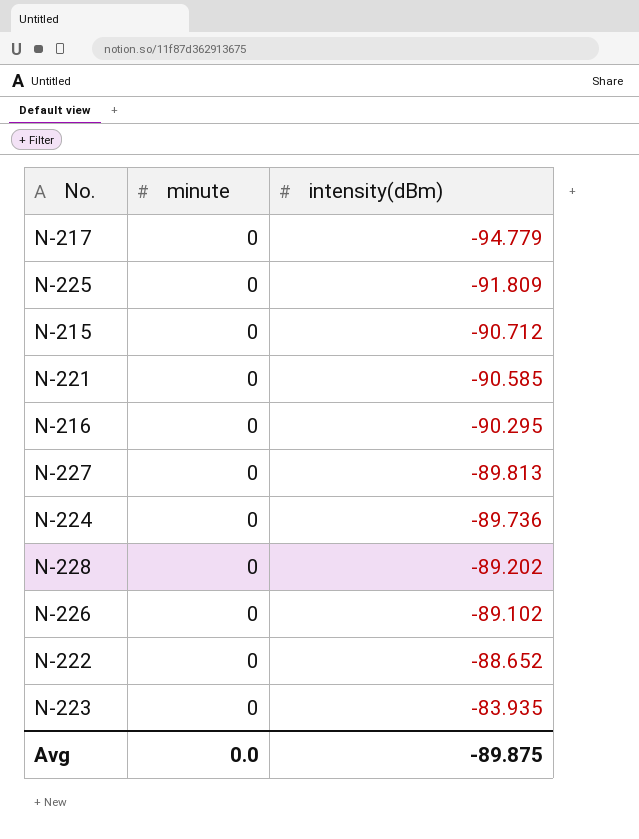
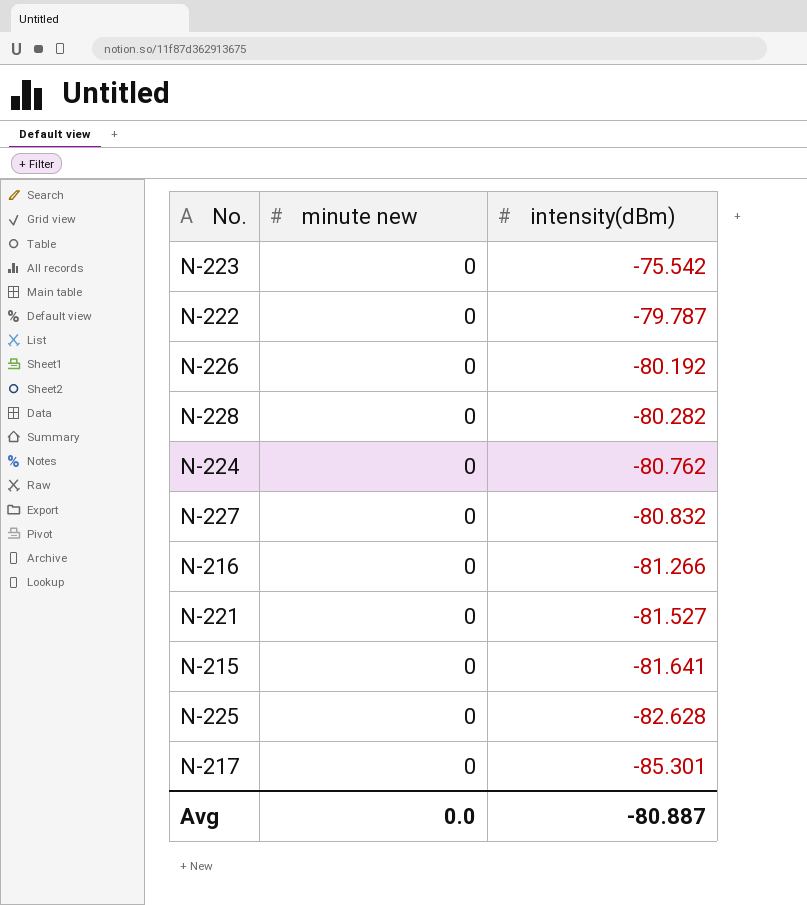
row order: intensity(dBm) ascending -> intensity(dBm) descending
column name: minute -> minute new
N-223 | intensity(dBm): -83.935 -> -75.542
N-222 | intensity(dBm): -88.652 -> -79.787
N-226 | intensity(dBm): -89.102 -> -80.192
N-228 | intensity(dBm): -89.202 -> -80.282
N-224 | intensity(dBm): -89.736 -> -80.762
N-227 | intensity(dBm): -89.813 -> -80.832
N-216 | intensity(dBm): -90.295 -> -81.266
N-221 | intensity(dBm): -90.585 -> -81.527
N-215 | intensity(dBm): -90.712 -> -81.641
N-225 | intensity(dBm): -91.809 -> -82.628
N-217 | intensity(dBm): -94.779 -> -85.301
Avg | intensity(dBm): -89.875 -> -80.887

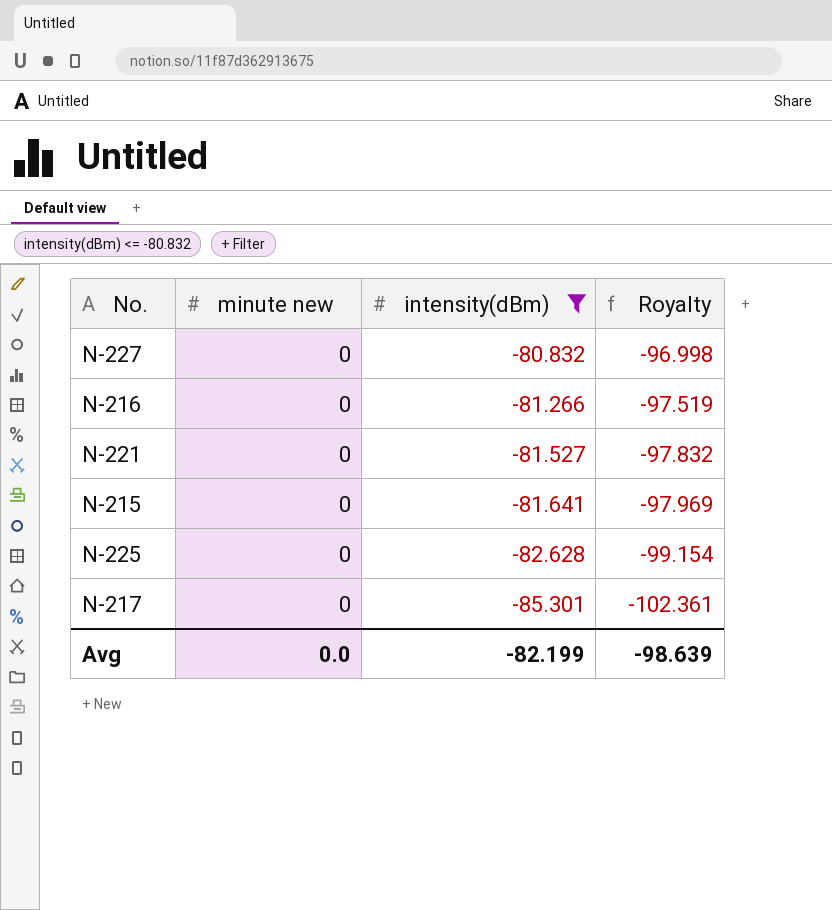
filter: none -> intensity(dBm) <= -80.832
column Royalty | formula: none -> [intensity(dBm)] * 1.2
Avg | intensity(dBm): -80.887 -> -82.199

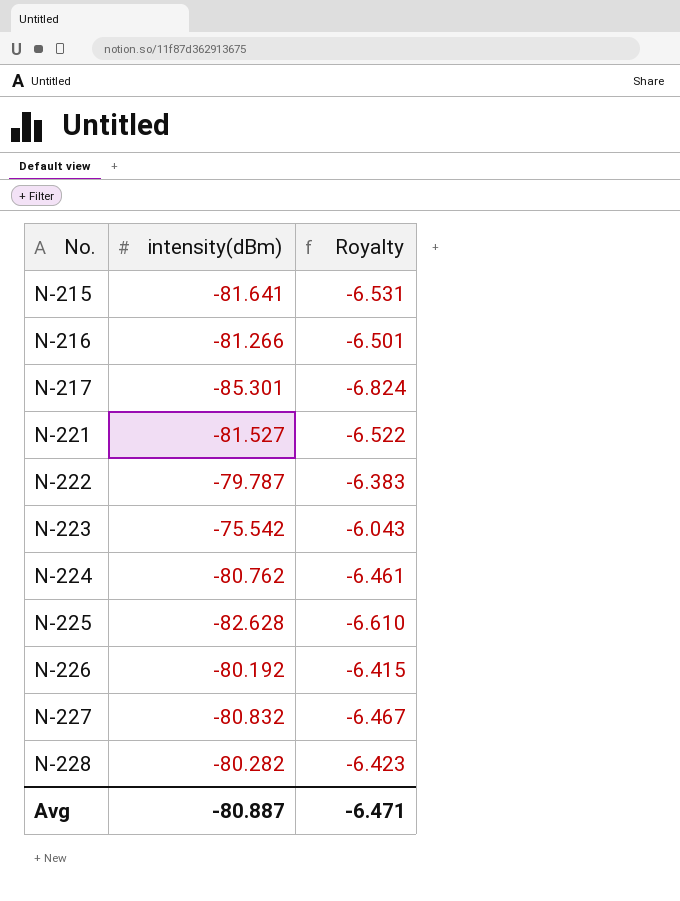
filter: intensity(dBm) <= -80.832 -> none
row order: intensity(dBm) descending -> No. ascending
column minute new | position: 2 -> none
column Royalty | formula: [intensity(dBm)] * 1.2 -> [intensity(dBm)] * 0.08
Avg | intensity(dBm): -82.199 -> -80.887
Avg | Royalty: -98.639 -> -6.471

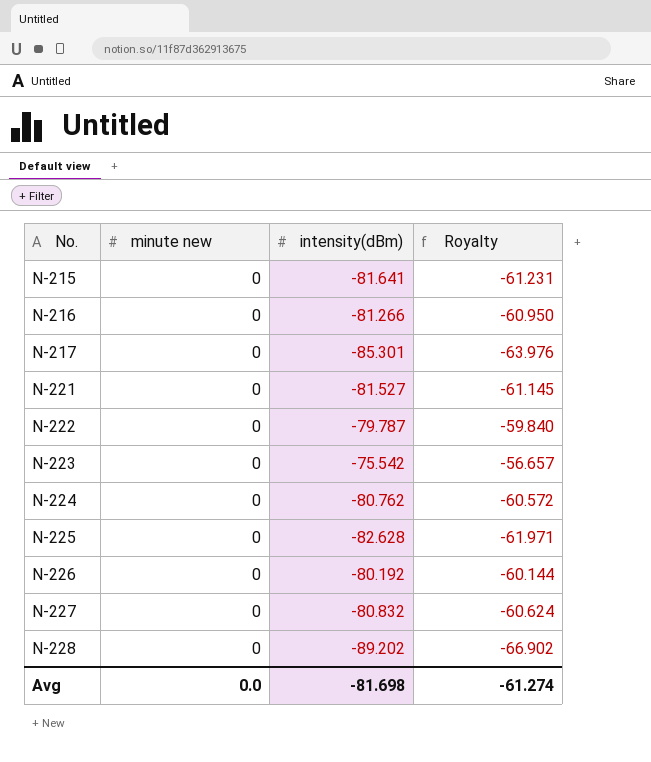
column minute new | position: none -> 2
column Royalty | formula: [intensity(dBm)] * 0.08 -> [intensity(dBm)] * 0.75
N-228 | intensity(dBm): -80.282 -> -89.202
Avg | intensity(dBm): -80.887 -> -81.698
Avg | Royalty: -6.471 -> -61.274

